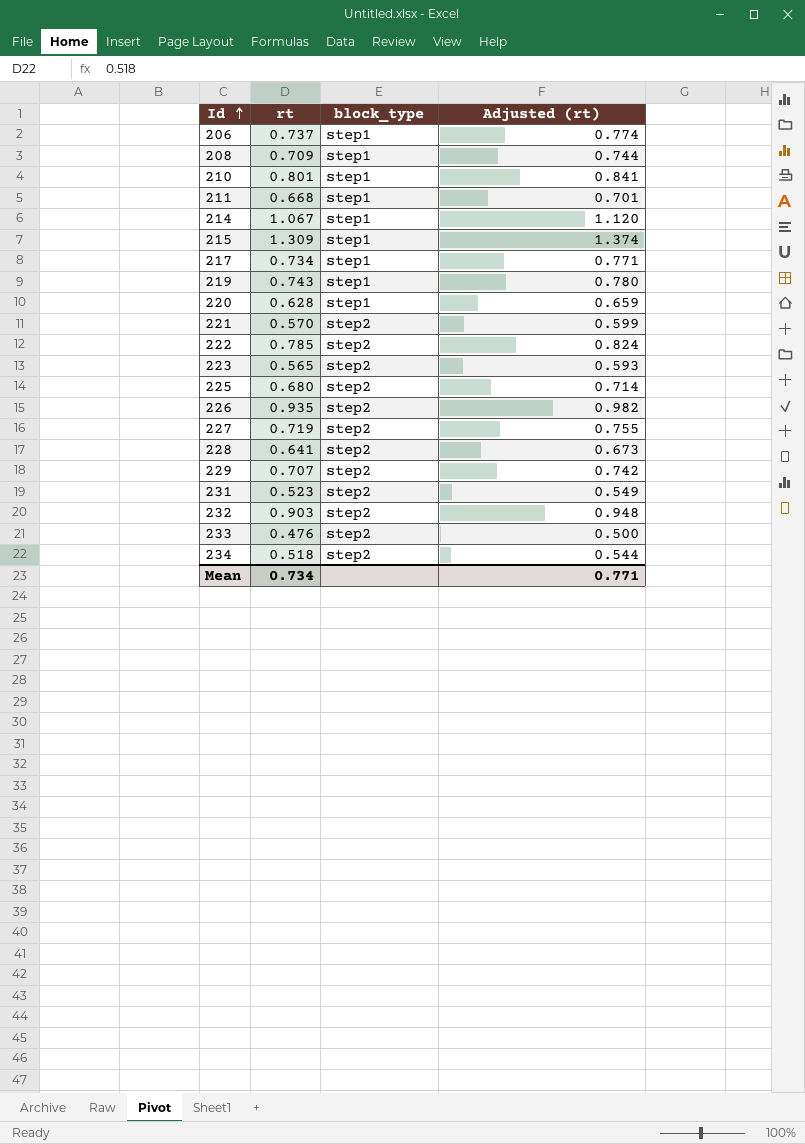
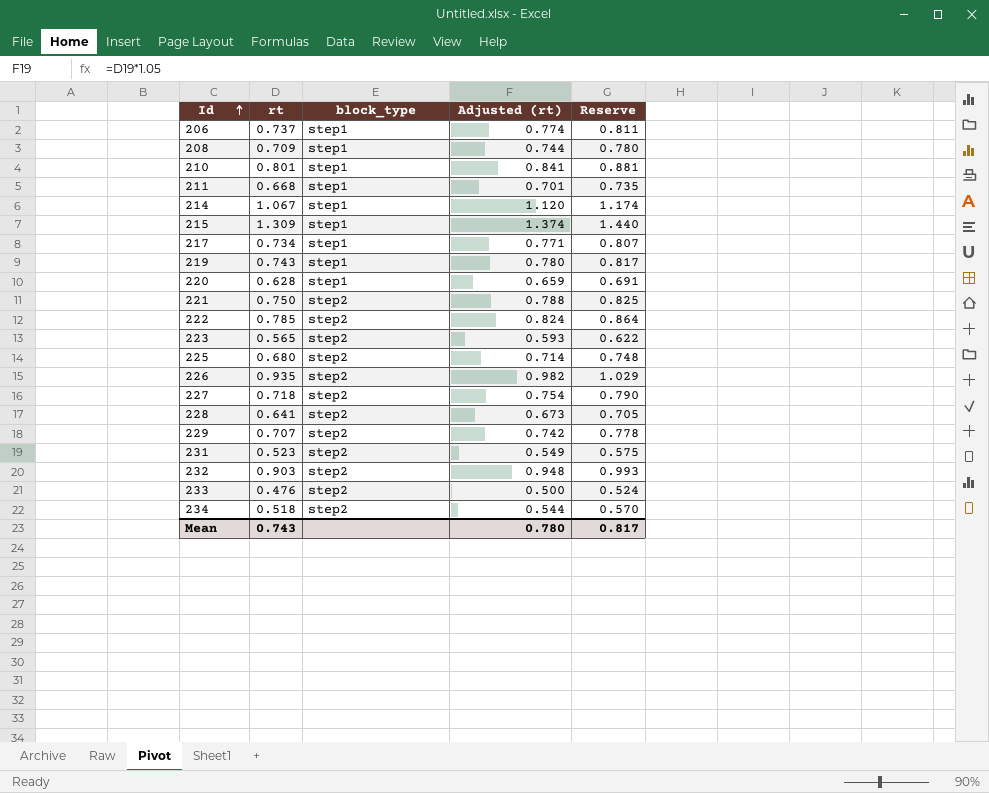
column Reserve | formula: none -> [rt] * 1.1
221 | rt: 0.570 -> 0.750
221 | Adjusted (rt): 0.599 -> 0.788
227 | rt: 0.719 -> 0.718
227 | Adjusted (rt): 0.755 -> 0.754
Mean | rt: 0.734 -> 0.743
Mean | Adjusted (rt): 0.771 -> 0.780

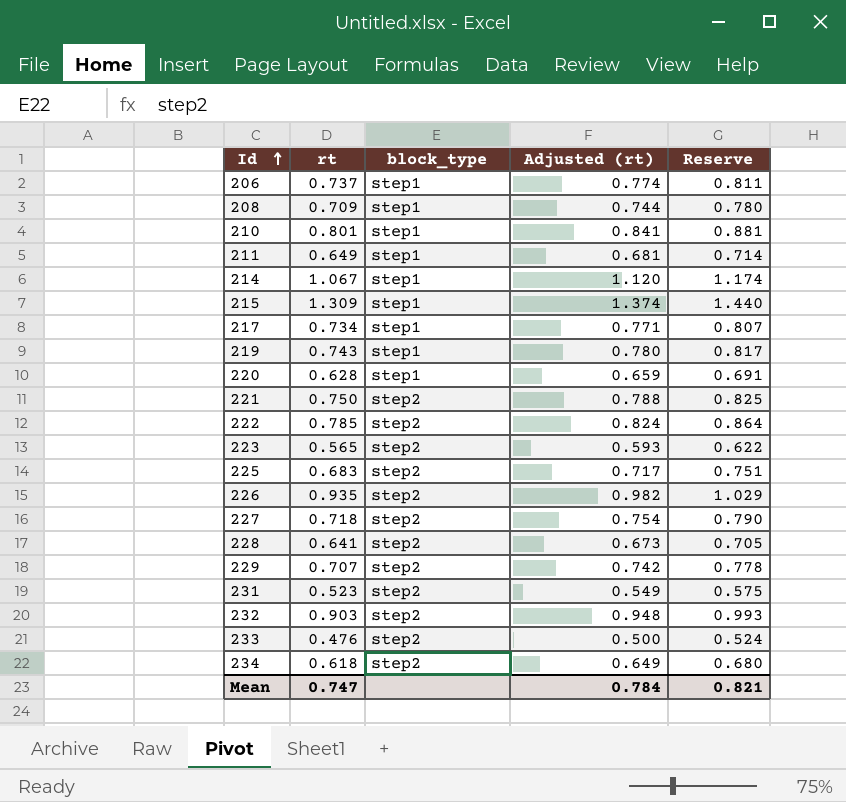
211 | rt: 0.668 -> 0.649
211 | Adjusted (rt): 0.701 -> 0.681
211 | Reserve: 0.735 -> 0.714
225 | rt: 0.680 -> 0.683
225 | Adjusted (rt): 0.714 -> 0.717
225 | Reserve: 0.748 -> 0.751
234 | rt: 0.518 -> 0.618
234 | Adjusted (rt): 0.544 -> 0.649
234 | Reserve: 0.570 -> 0.680
Mean | rt: 0.743 -> 0.747
Mean | Adjusted (rt): 0.780 -> 0.784
Mean | Reserve: 0.817 -> 0.821

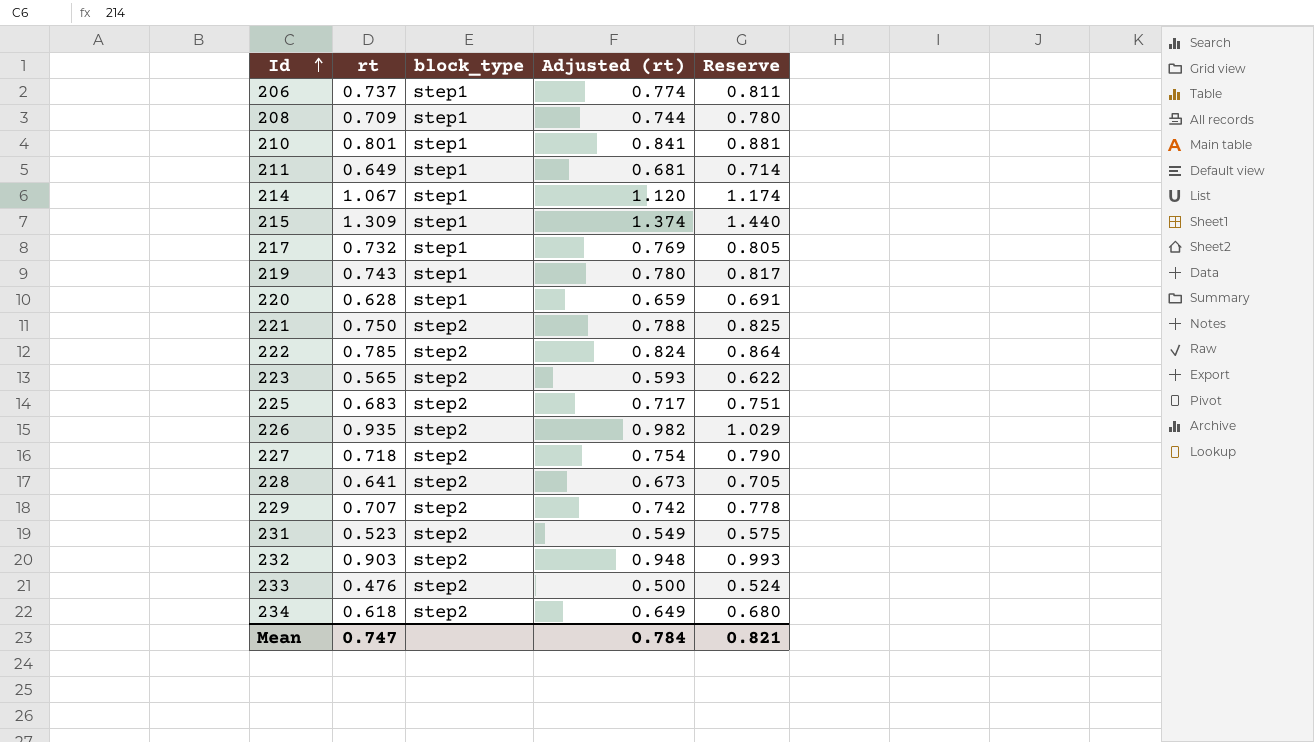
217 | rt: 0.734 -> 0.732
217 | Adjusted (rt): 0.771 -> 0.769
217 | Reserve: 0.807 -> 0.805

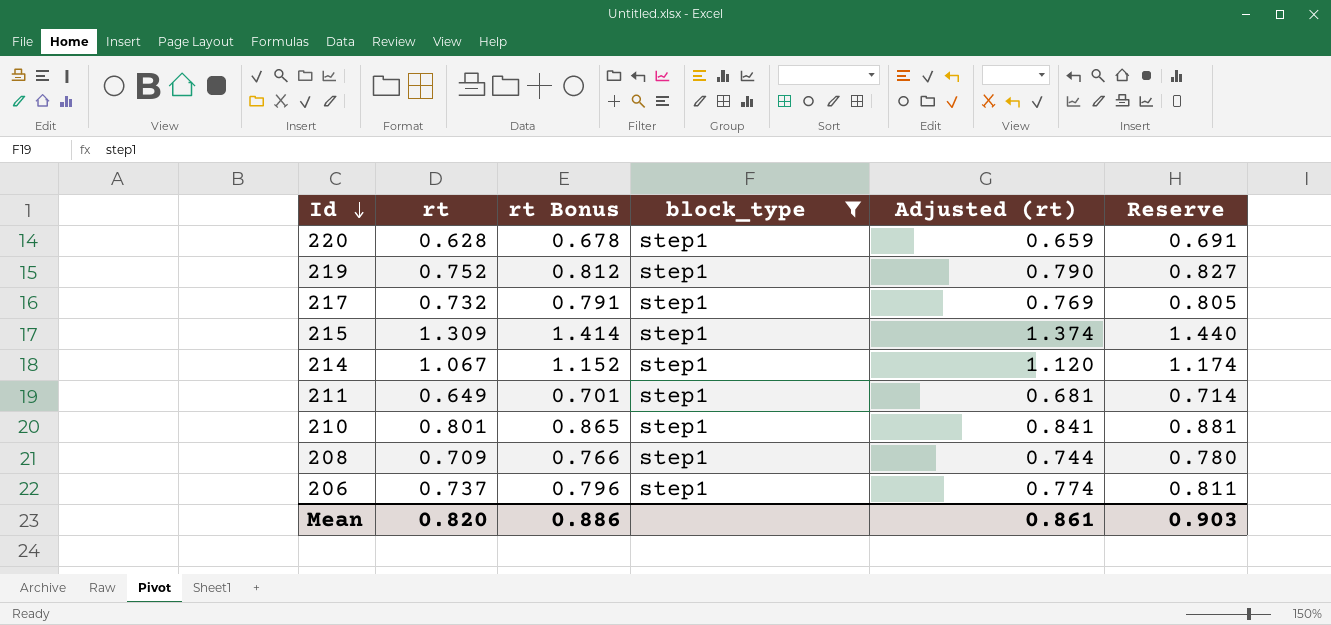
filter: none -> block_type = step1
row order: Id ascending -> Id descending
column rt Bonus | formula: none -> [rt] * 1.08
219 | rt: 0.743 -> 0.752
219 | Adjusted (rt): 0.780 -> 0.790
219 | Reserve: 0.817 -> 0.827
Mean | rt: 0.747 -> 0.820
Mean | Adjusted (rt): 0.784 -> 0.861
Mean | Reserve: 0.821 -> 0.903

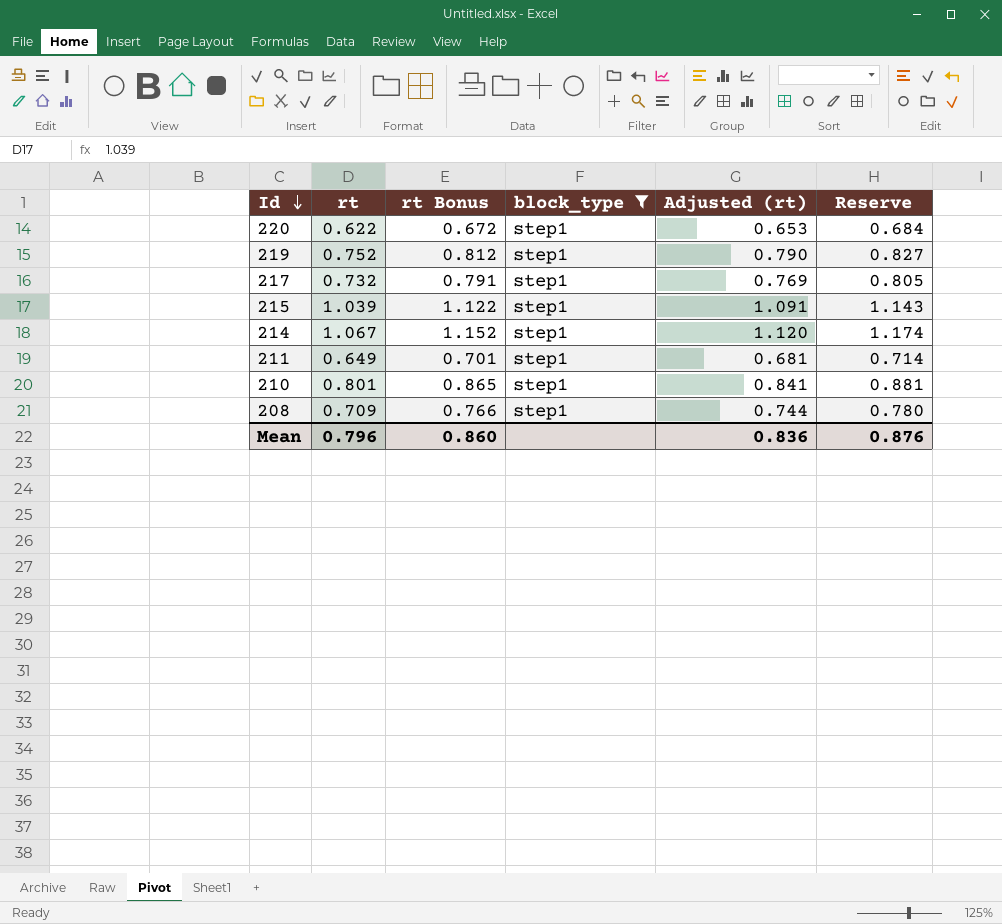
row 206: 0.737 | 0.796 | step1 | 0.774 | 0.811 -> none
220 | rt: 0.628 -> 0.622
220 | rt Bonus: 0.678 -> 0.672
220 | Adjusted (rt): 0.659 -> 0.653
220 | Reserve: 0.691 -> 0.684
215 | rt: 1.309 -> 1.039
215 | rt Bonus: 1.414 -> 1.122
215 | Adjusted (rt): 1.374 -> 1.091
215 | Reserve: 1.440 -> 1.143
Mean | rt: 0.820 -> 0.796
Mean | rt Bonus: 0.886 -> 0.860
Mean | Adjusted (rt): 0.861 -> 0.836
Mean | Reserve: 0.903 -> 0.876

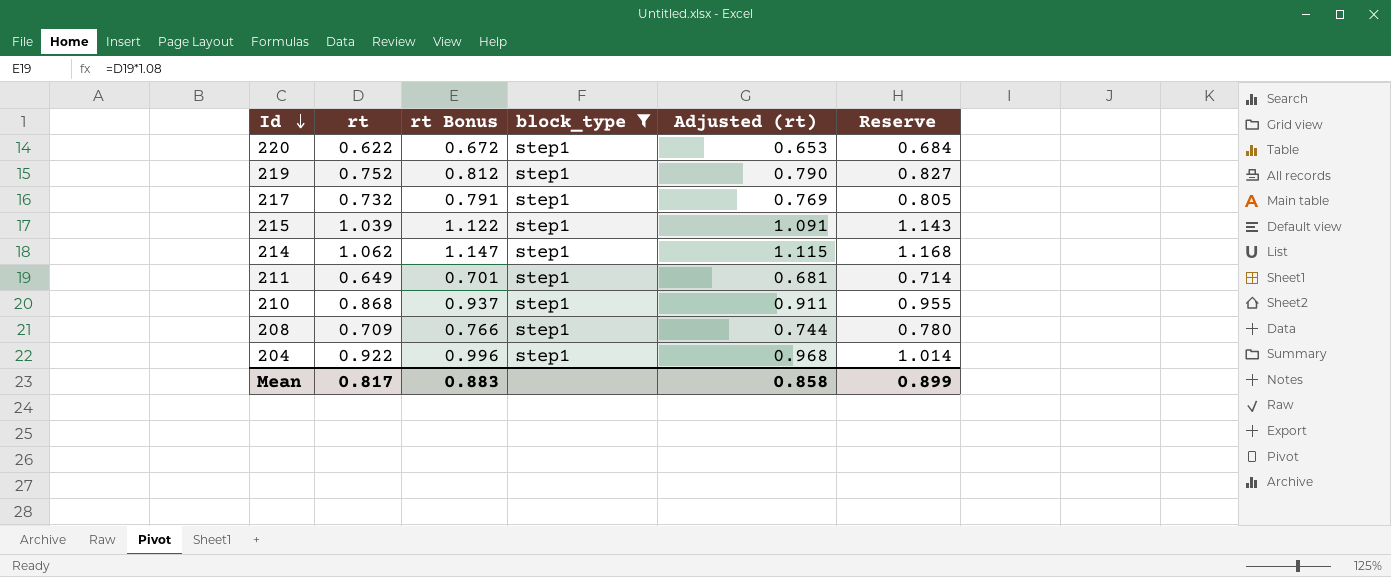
214 | rt: 1.067 -> 1.062
214 | rt Bonus: 1.152 -> 1.147
214 | Adjusted (rt): 1.120 -> 1.115
214 | Reserve: 1.174 -> 1.168
210 | rt: 0.801 -> 0.868
210 | rt Bonus: 0.865 -> 0.937
210 | Adjusted (rt): 0.841 -> 0.911
210 | Reserve: 0.881 -> 0.955
row 204: none -> 0.922 | 0.996 | step1 | 0.968 | 1.014
Mean | rt: 0.796 -> 0.817
Mean | rt Bonus: 0.860 -> 0.883
Mean | Adjusted (rt): 0.836 -> 0.858
Mean | Reserve: 0.876 -> 0.899

